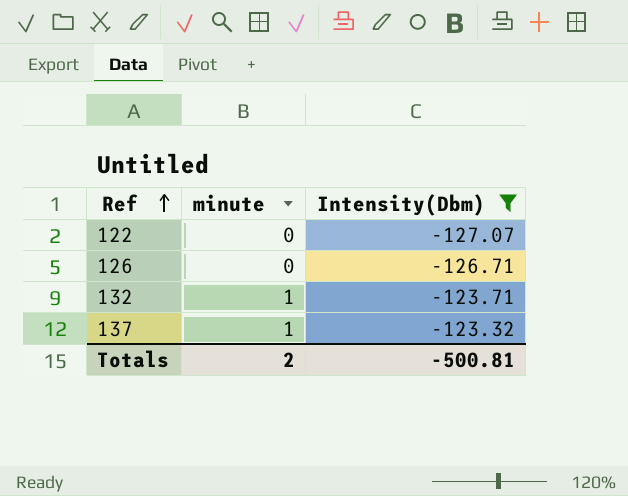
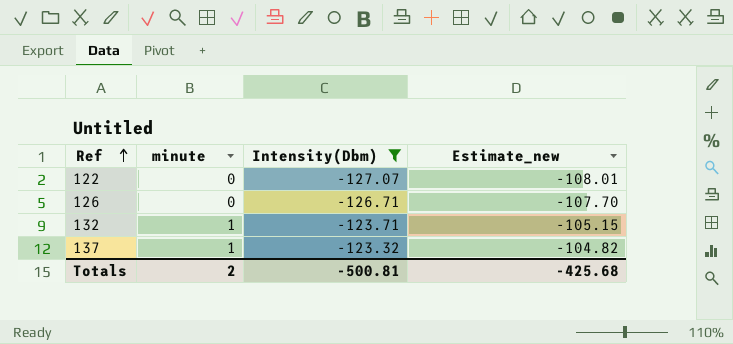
column Estimate_new | formula: none -> [Intensity(Dbm)] * 0.85

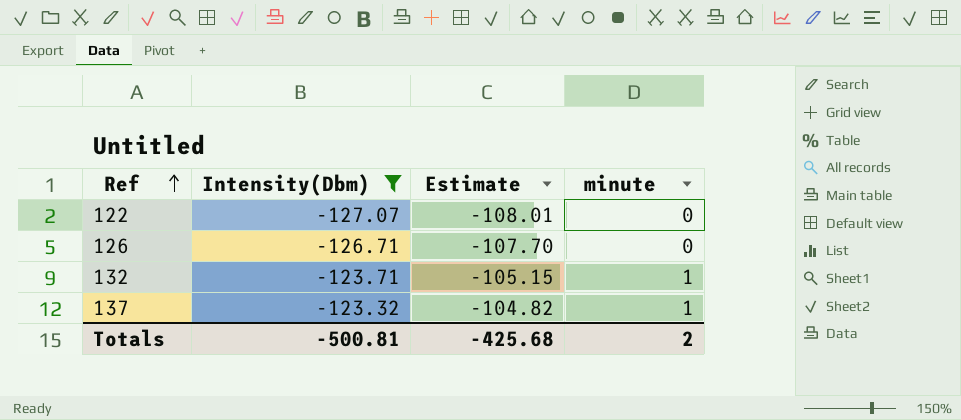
column name: Estimate_new -> Estimate
column minute | position: 2 -> 4

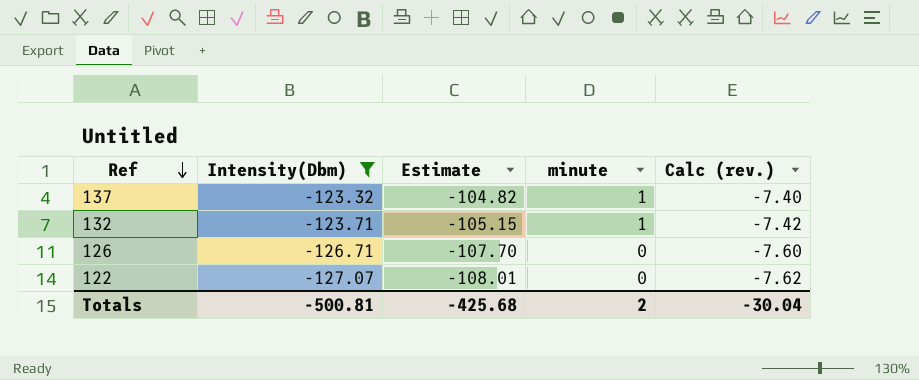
row order: Ref ascending -> Ref descending
column Calc (rev.) | formula: none -> [Intensity(Dbm)] * 0.06

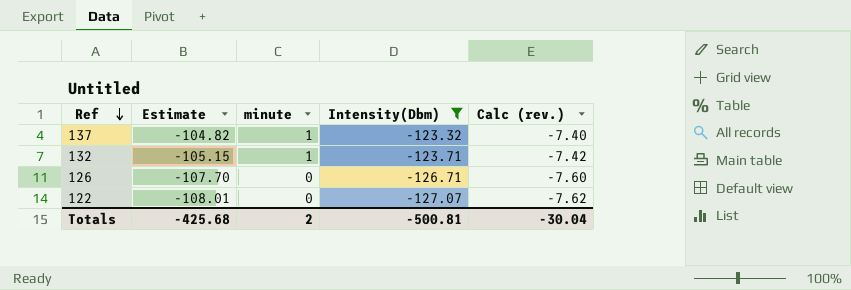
column Intensity(Dbm) | position: 2 -> 4

